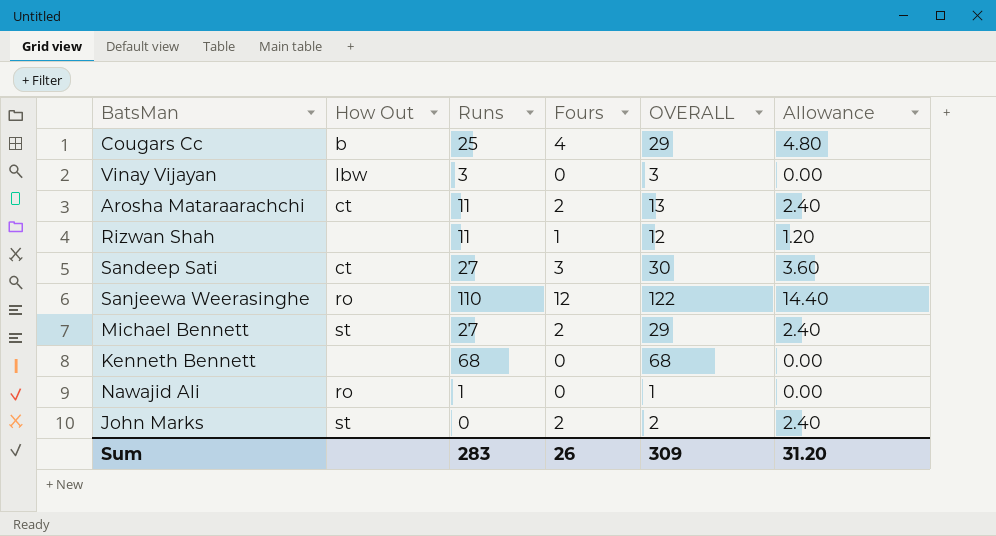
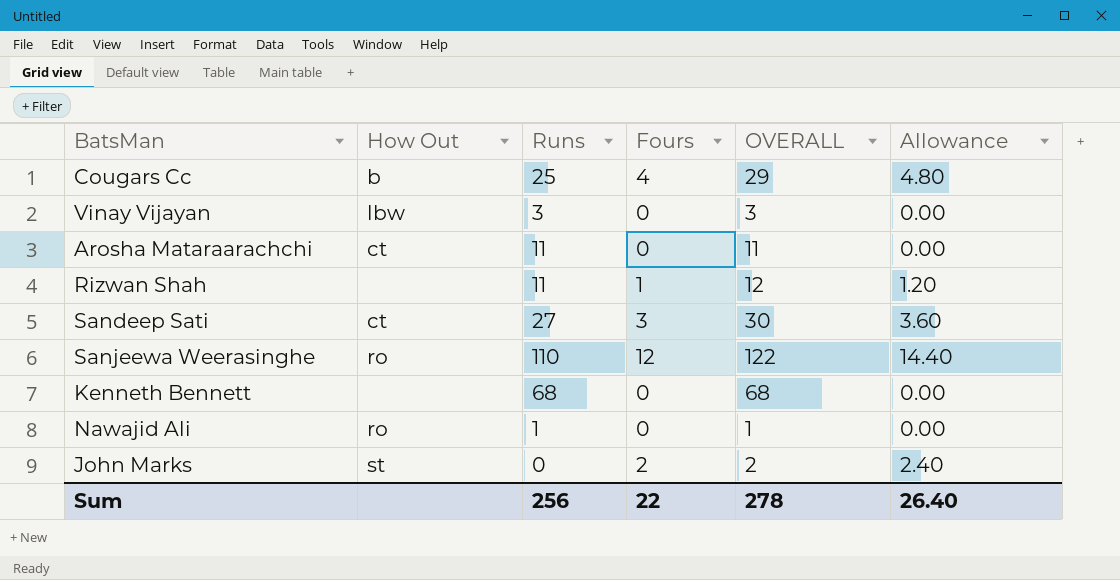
row Michael Bennett: st | 27 | 2 | 29 | 2.40 -> none
Arosha Mataraarachchi | Fours: 2 -> 0
Arosha Mataraarachchi | OVERALL: 13 -> 11
Arosha Mataraarachchi | Allowance: 2.40 -> 0.00
Sum | Runs: 283 -> 256
Sum | Fours: 26 -> 22
Sum | OVERALL: 309 -> 278
Sum | Allowance: 31.20 -> 26.40

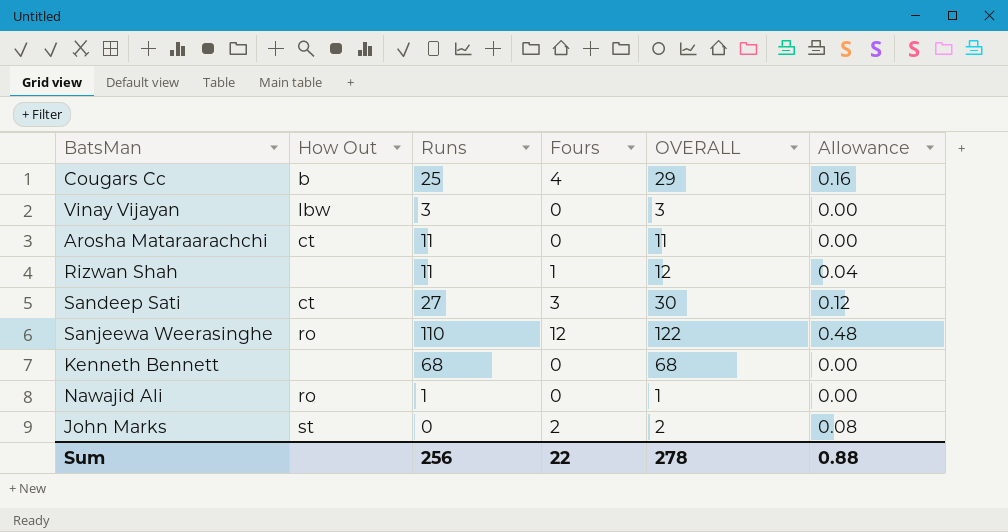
column Allowance | formula: [Fours] * 1.2 -> [Fours] * 0.04
Sum | Allowance: 26.40 -> 0.88

